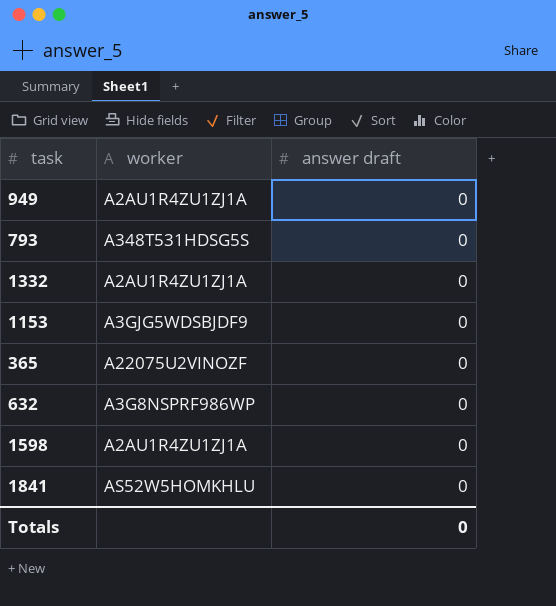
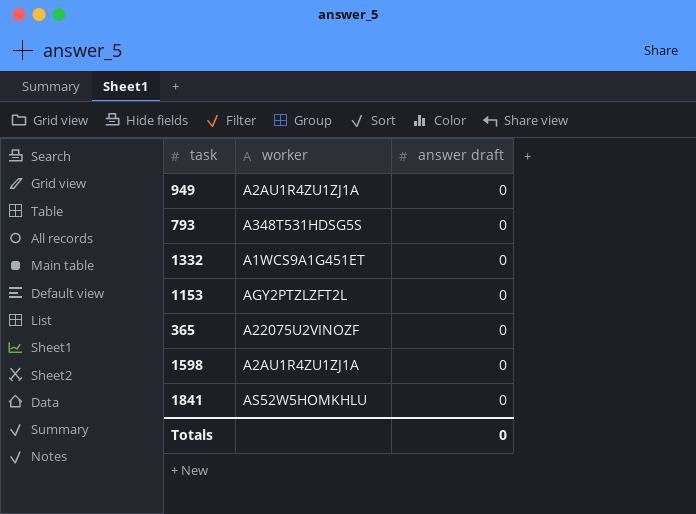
row 632: A3G8NSPRF986WP | 0 -> none
1332 | worker: A2AU1R4ZU1ZJ1A -> A1WCS9A1G451ET
1153 | worker: A3GJG5WDSBJDF9 -> AGY2PTZLZFT2L

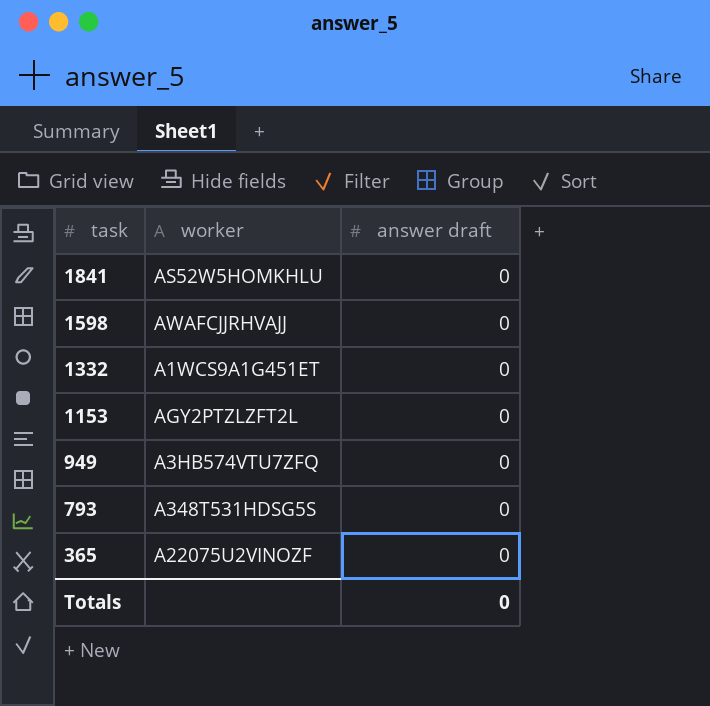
row order: none -> task descending
1598 | worker: A2AU1R4ZU1ZJ1A -> AWAFCJJRHVAJJ
949 | worker: A2AU1R4ZU1ZJ1A -> A3HB574VTU7ZFQ

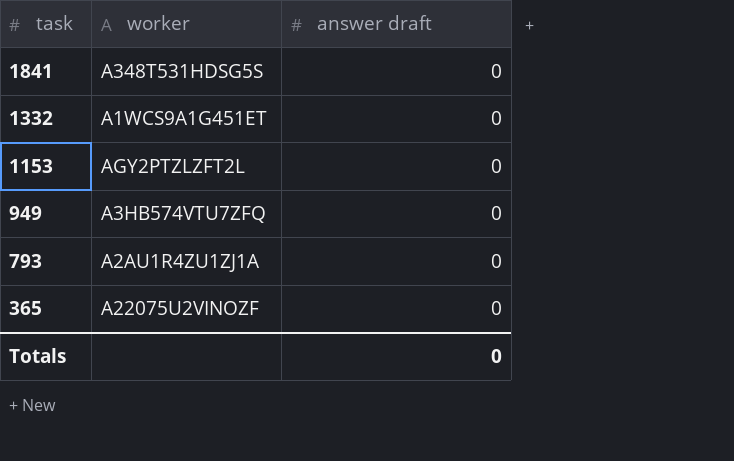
row 1598: AWAFCJJRHVAJJ | 0 -> none
1841 | worker: AS52W5HOMKHLU -> A348T531HDSG5S
793 | worker: A348T531HDSG5S -> A2AU1R4ZU1ZJ1A

